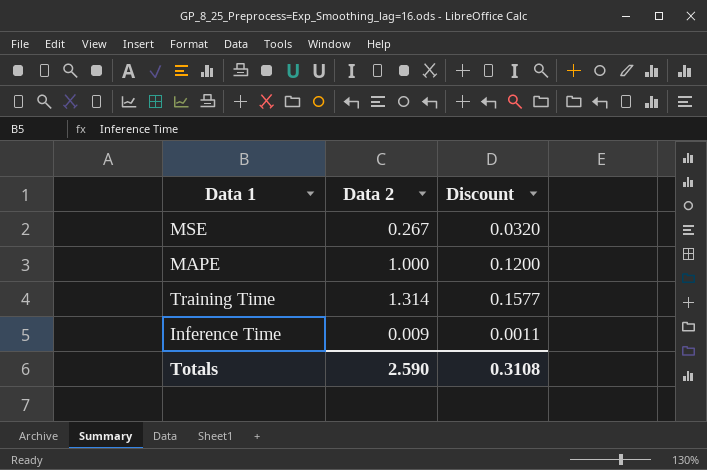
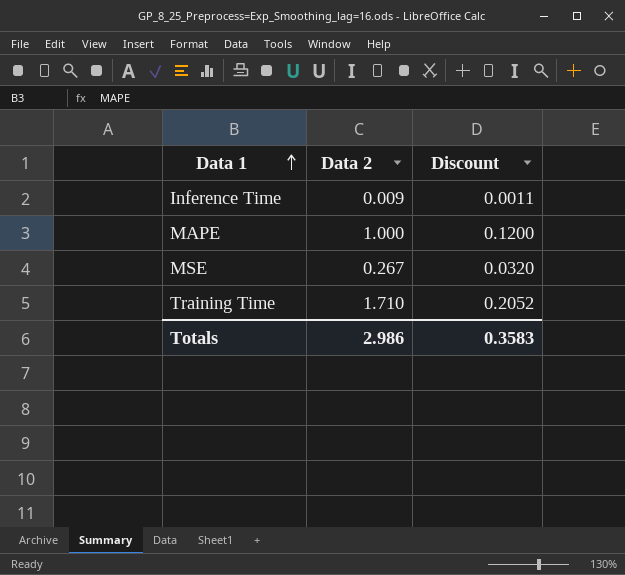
row order: none -> Data 1 ascending
Training Time | Data 2: 1.314 -> 1.710
Training Time | Discount: 0.1577 -> 0.2052
Totals | Data 2: 2.590 -> 2.986
Totals | Discount: 0.3108 -> 0.3583

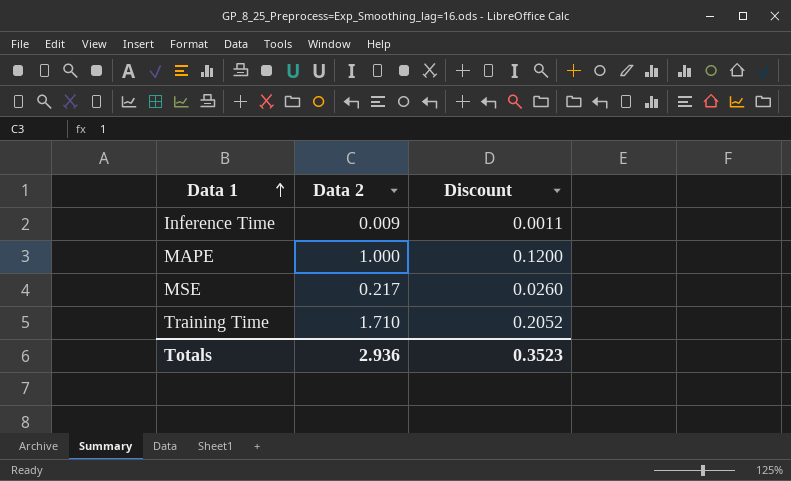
MSE | Data 2: 0.267 -> 0.217
MSE | Discount: 0.0320 -> 0.0260
Totals | Data 2: 2.986 -> 2.936
Totals | Discount: 0.3583 -> 0.3523

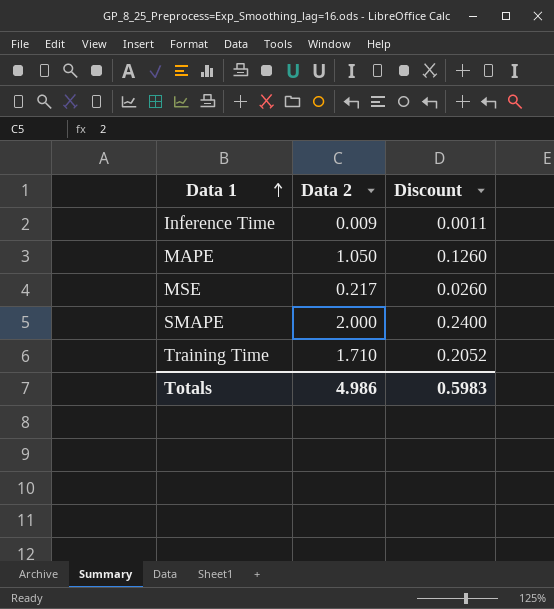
MAPE | Data 2: 1.000 -> 1.050
MAPE | Discount: 0.1200 -> 0.1260
row SMAPE: none -> 2.000 | 0.2400
Totals | Data 2: 2.936 -> 4.986
Totals | Discount: 0.3523 -> 0.5983

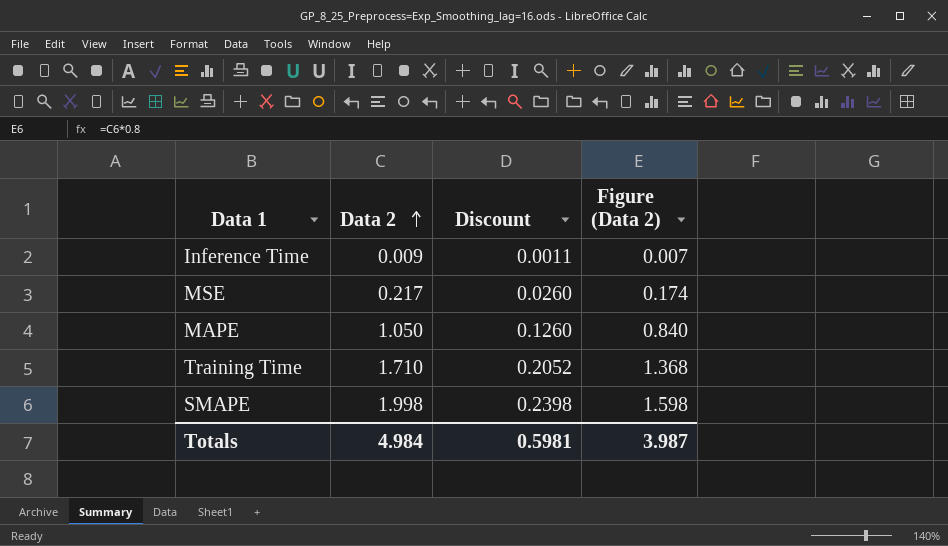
row order: Data 1 ascending -> Data 2 ascending
column Figure (Data 2) | formula: none -> [Data 2] * 0.8
SMAPE | Data 2: 2.000 -> 1.998
SMAPE | Discount: 0.2400 -> 0.2398
Totals | Data 2: 4.986 -> 4.984
Totals | Discount: 0.5983 -> 0.5981

